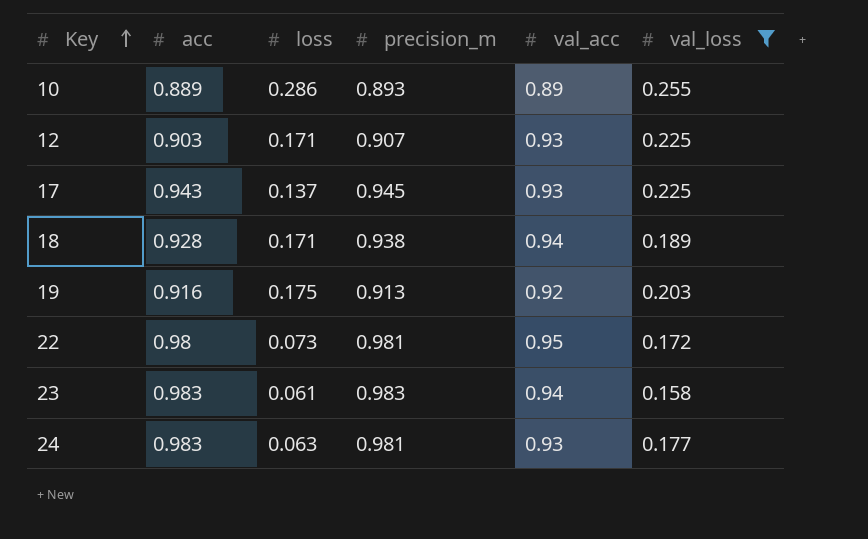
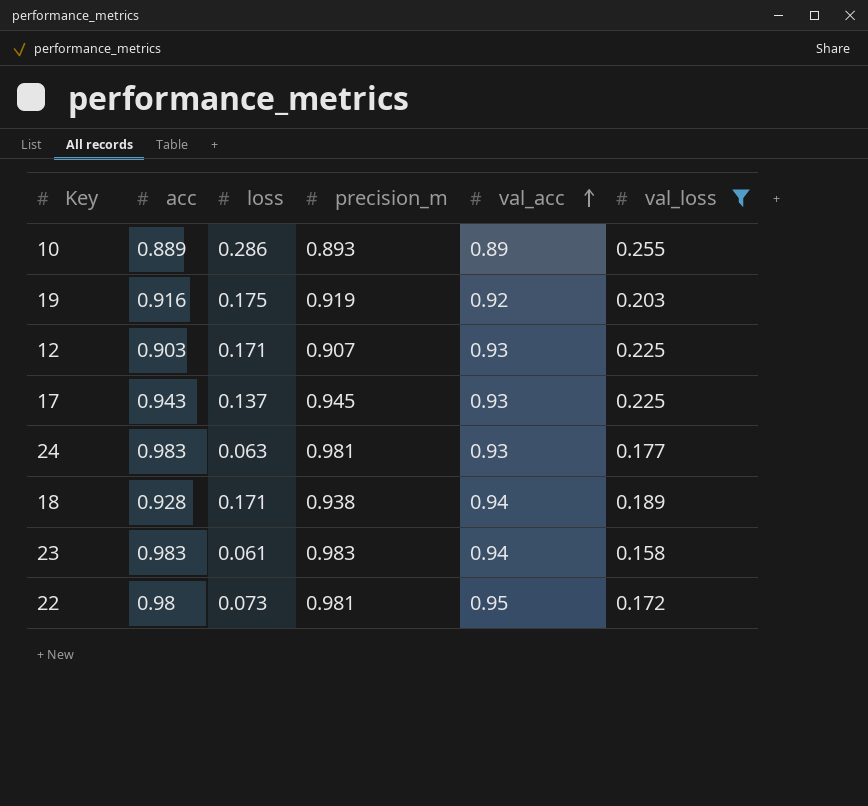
row order: Key ascending -> val_acc ascending
19 | precision_m: 0.913 -> 0.919

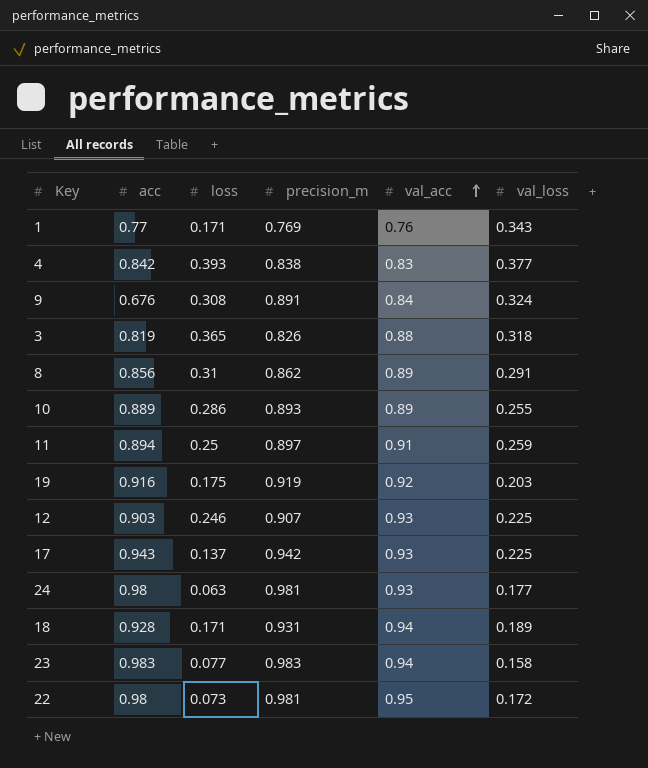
filter: val_loss <= 0.255 -> none
12 | loss: 0.171 -> 0.246
17 | precision_m: 0.945 -> 0.942
24 | acc: 0.983 -> 0.98
18 | precision_m: 0.938 -> 0.931
23 | loss: 0.061 -> 0.077

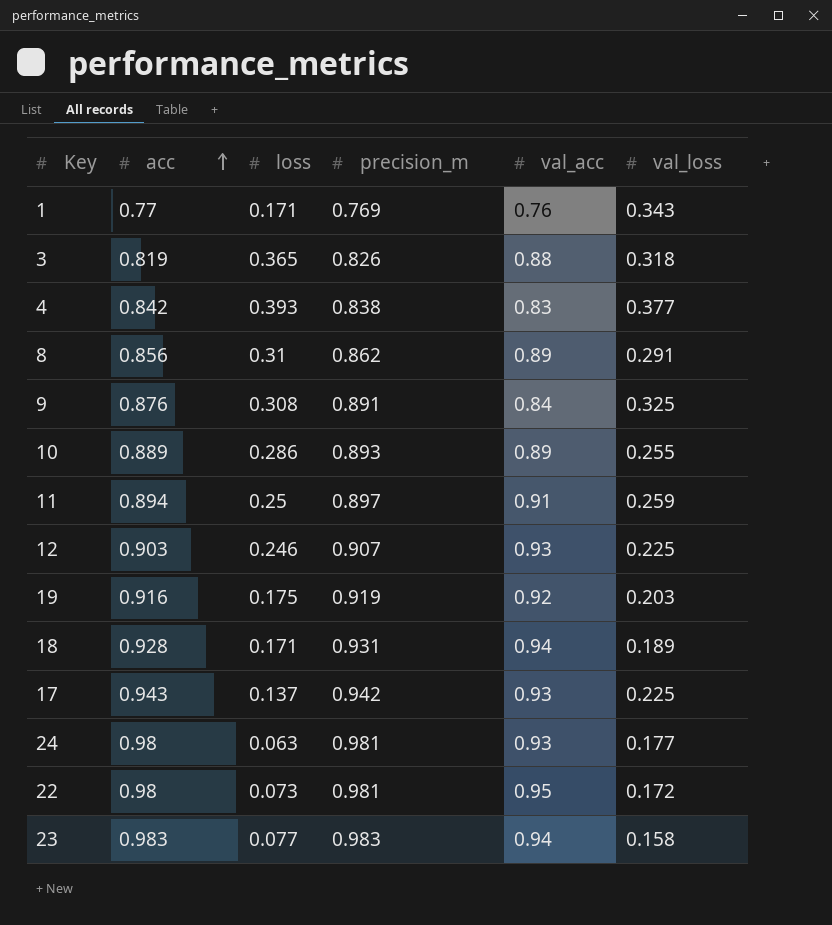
row order: val_acc ascending -> acc ascending
9 | acc: 0.676 -> 0.876
9 | val_loss: 0.324 -> 0.325

